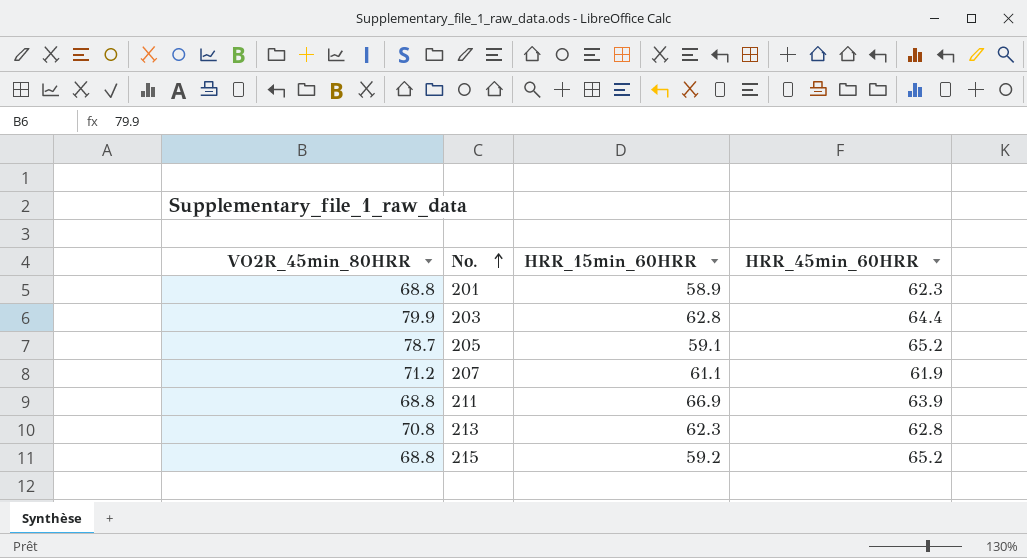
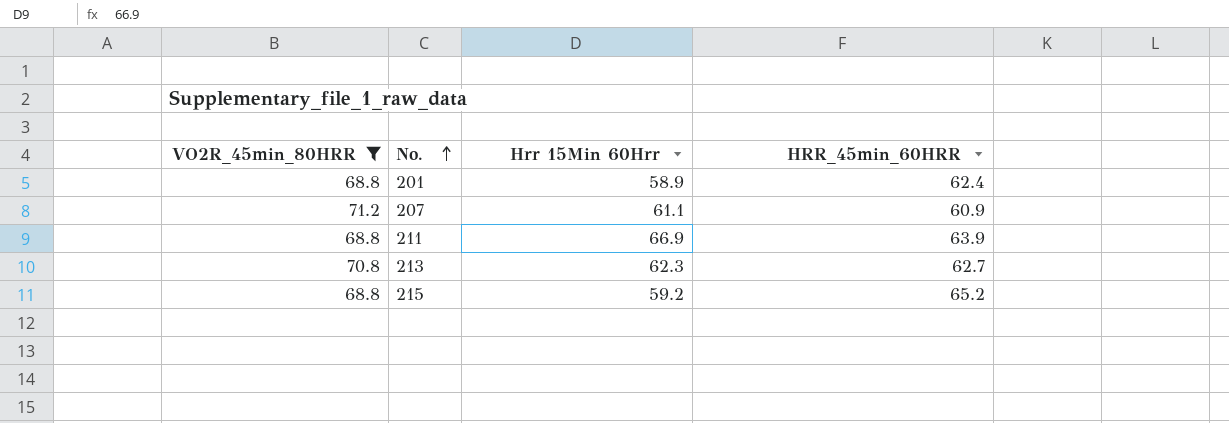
filter: none -> VO2R_45min_80HRR <= 71.2
column name: HRR_15min_60HRR -> Hrr 15Min 60Hrr
201 | HRR_45min_60HRR: 62.3 -> 62.4
207 | HRR_45min_60HRR: 61.9 -> 60.9
213 | HRR_45min_60HRR: 62.8 -> 62.7

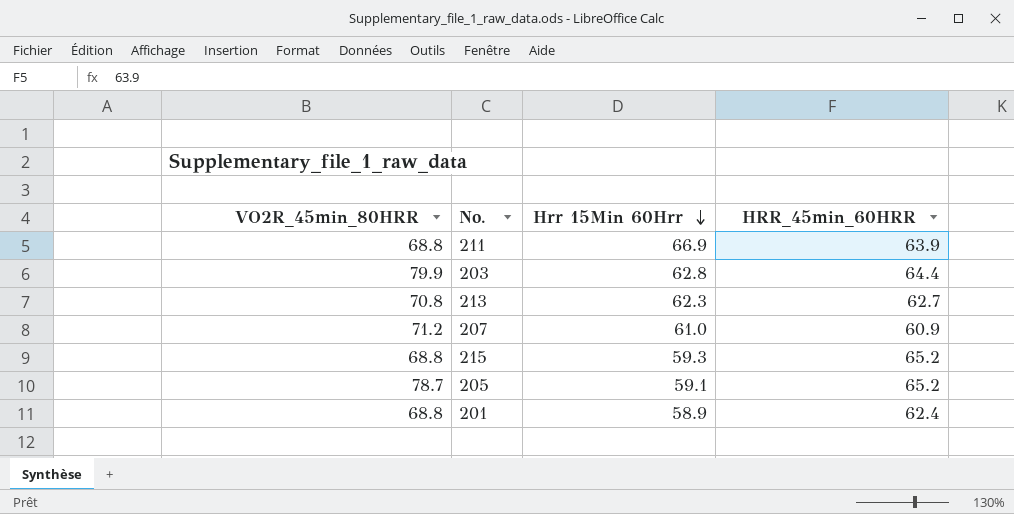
filter: VO2R_45min_80HRR <= 71.2 -> none
row order: No. ascending -> Hrr 15Min 60Hrr descending
207 | Hrr 15Min 60Hrr: 61.1 -> 61.0
215 | Hrr 15Min 60Hrr: 59.2 -> 59.3

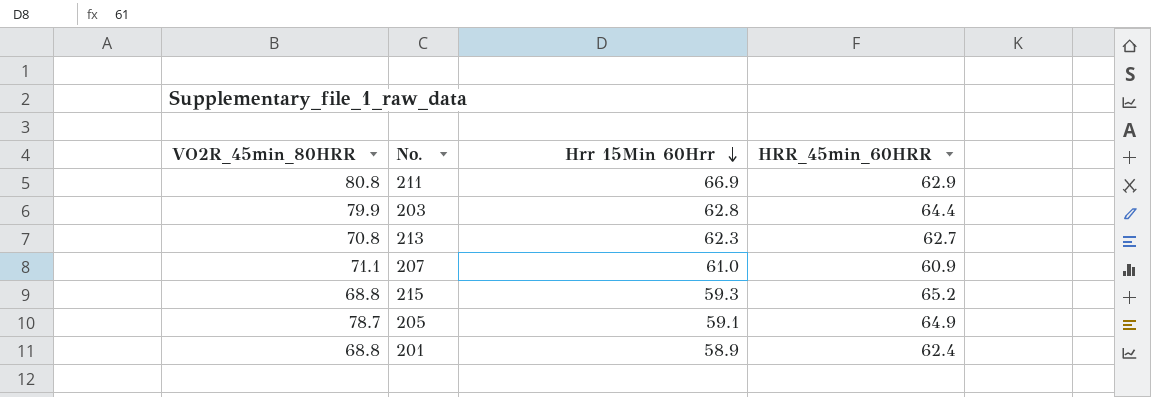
211 | VO2R_45min_80HRR: 68.8 -> 80.8
211 | HRR_45min_60HRR: 63.9 -> 62.9
207 | VO2R_45min_80HRR: 71.2 -> 71.1
205 | HRR_45min_60HRR: 65.2 -> 64.9

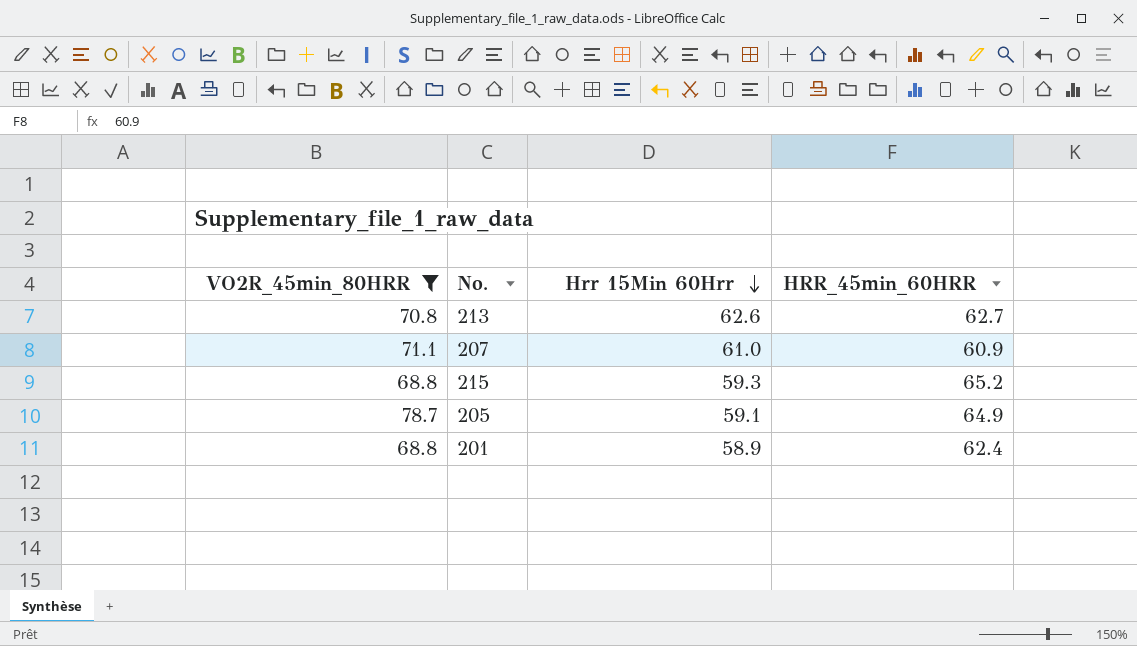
filter: none -> VO2R_45min_80HRR <= 78.7
213 | Hrr 15Min 60Hrr: 62.3 -> 62.6

